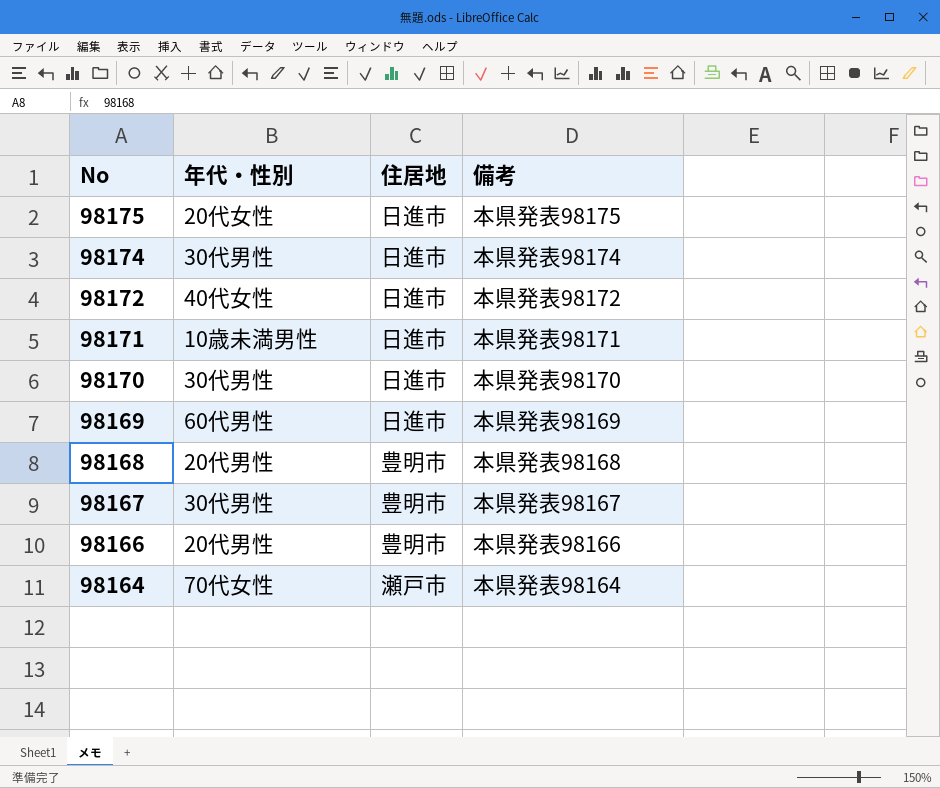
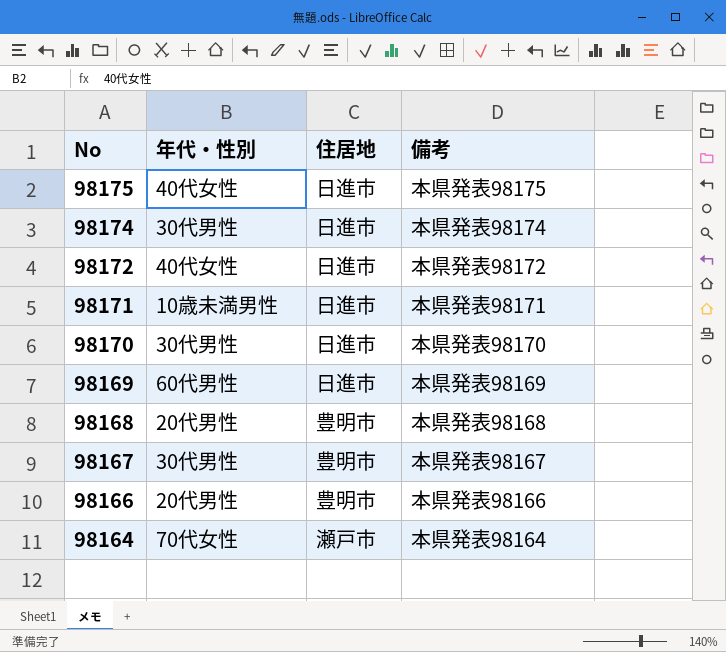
98175 | 年代・性別: 20代女性 -> 40代女性

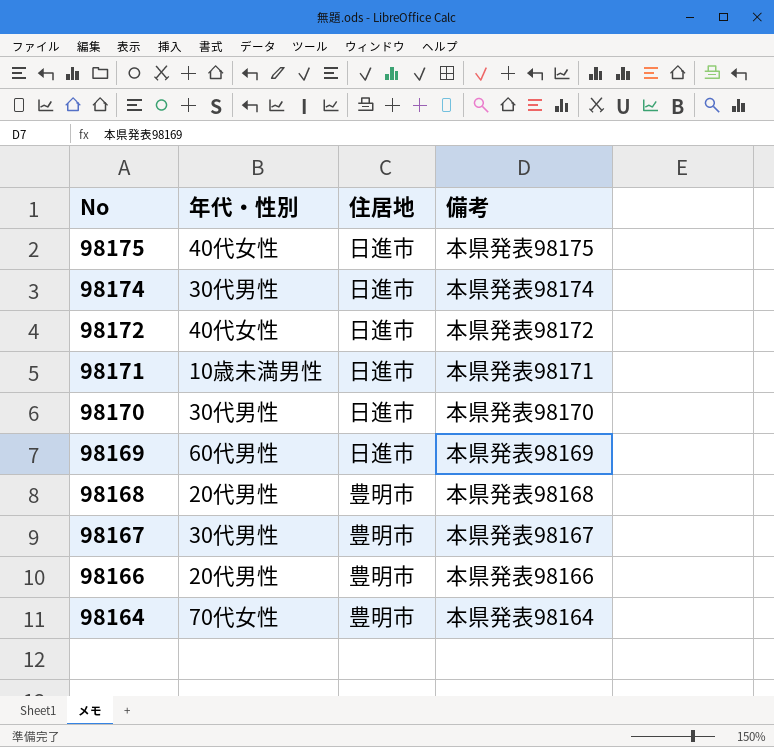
98164 | 住居地: 瀬戸市 -> 豊明市

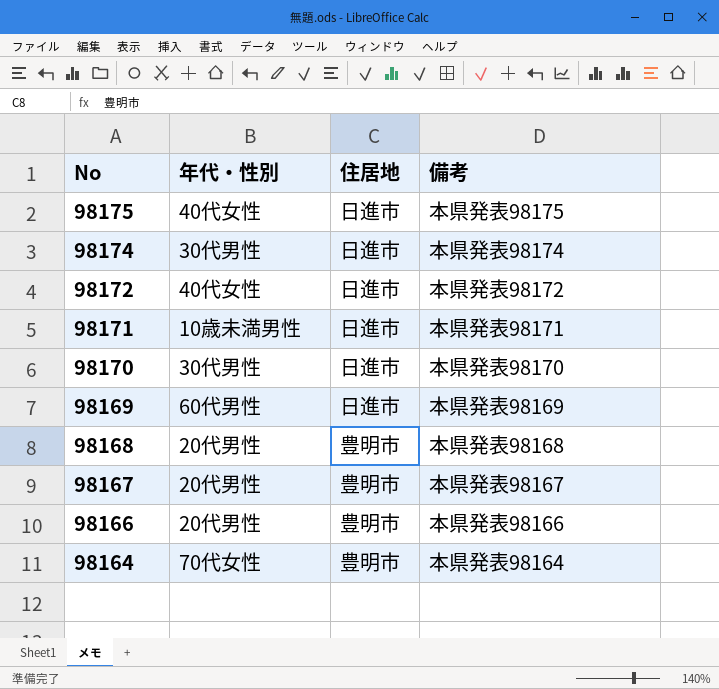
98167 | 年代・性別: 30代男性 -> 20代男性

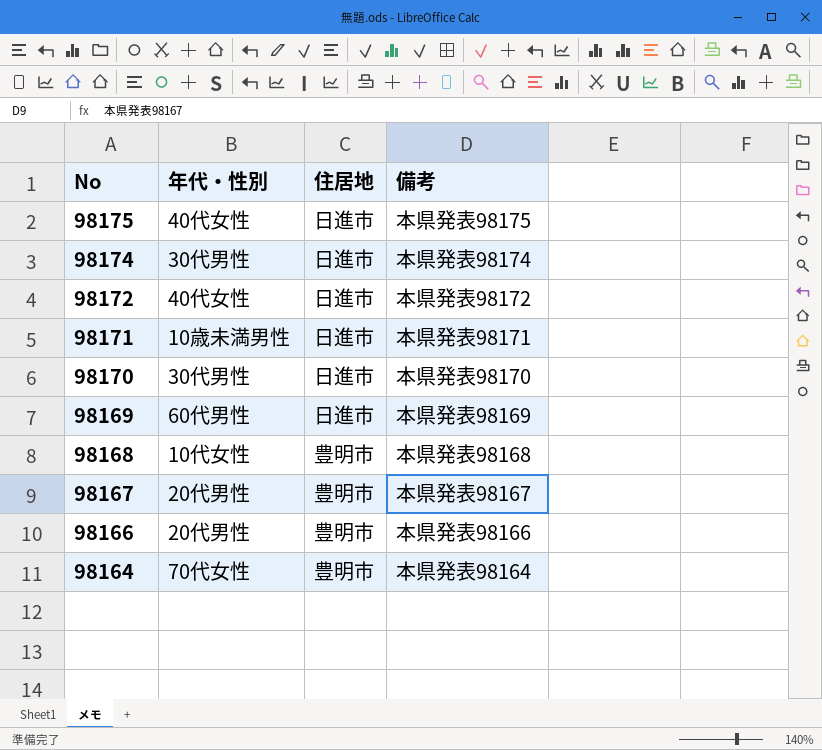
98168 | 年代・性別: 20代男性 -> 10代女性

